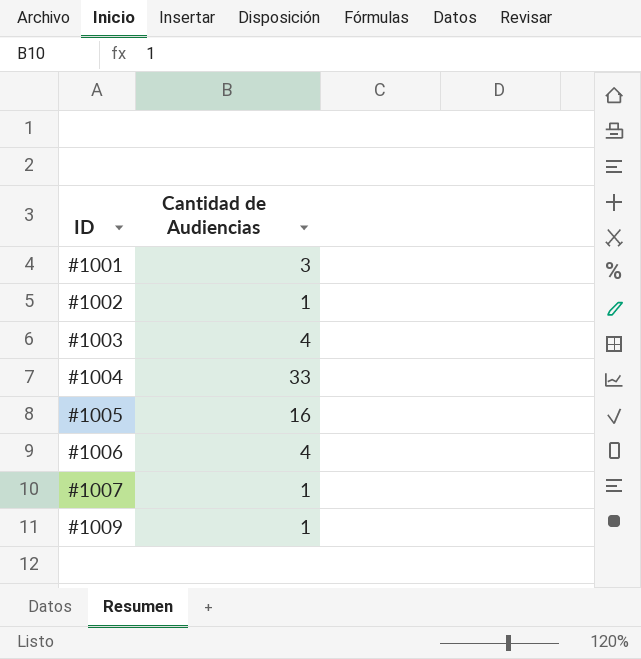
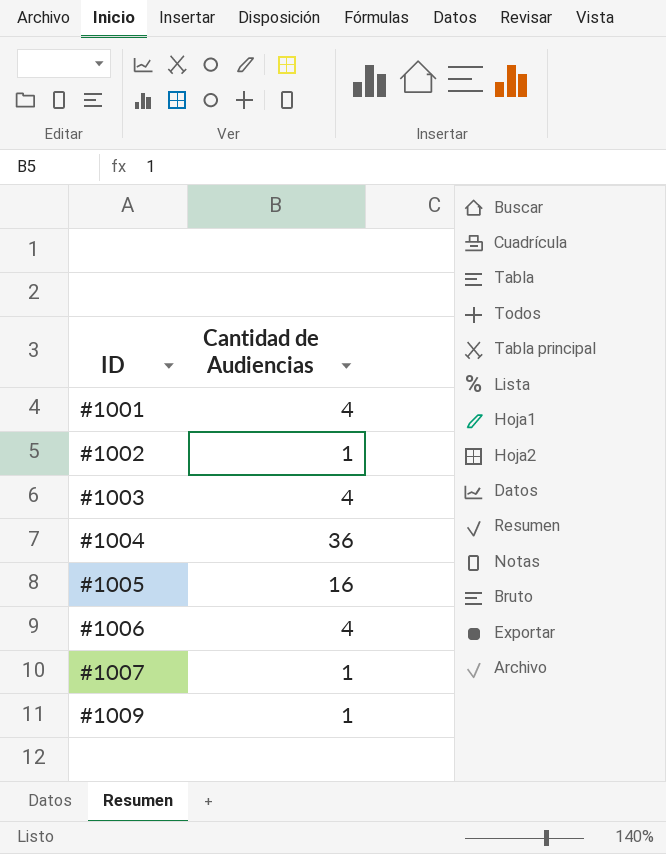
#1001 | Cantidad de Audiencias: 3 -> 4
#1004 | Cantidad de Audiencias: 33 -> 36

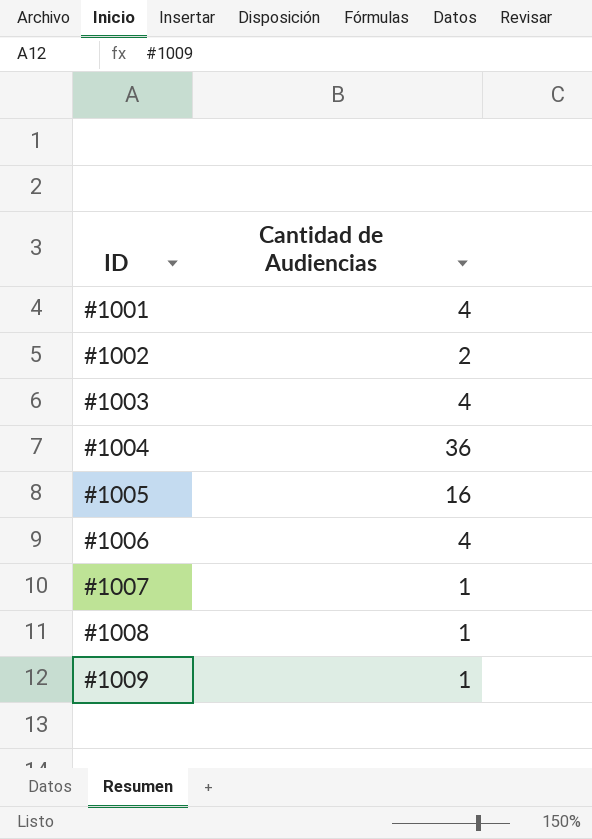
#1002 | Cantidad de Audiencias: 1 -> 2
row #1008: none -> 1

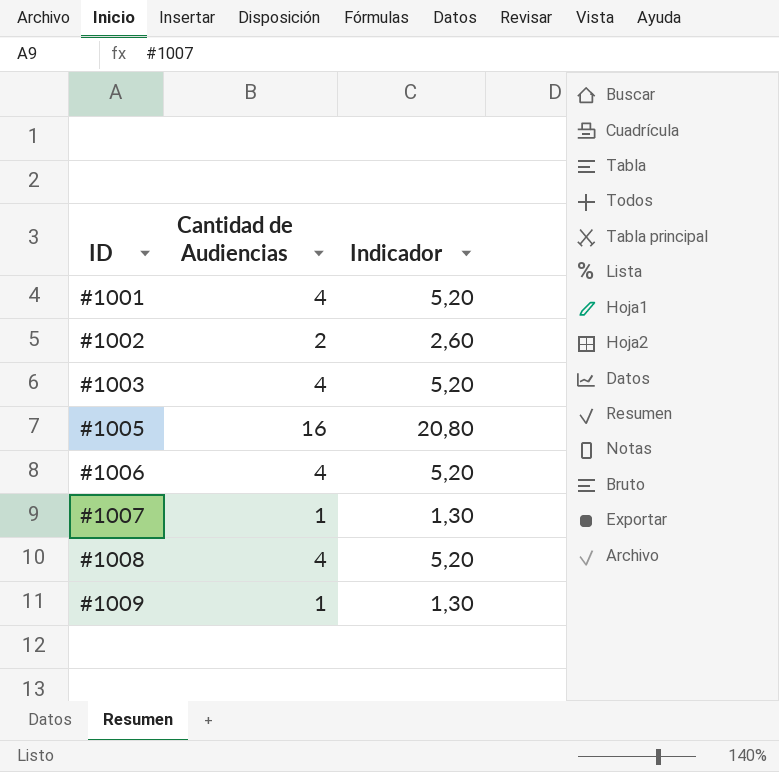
column Indicador | formula: none -> [Cantidad de Audiencias] * 1,3
row #1004: 36 -> none
#1008 | Cantidad de Audiencias: 1 -> 4

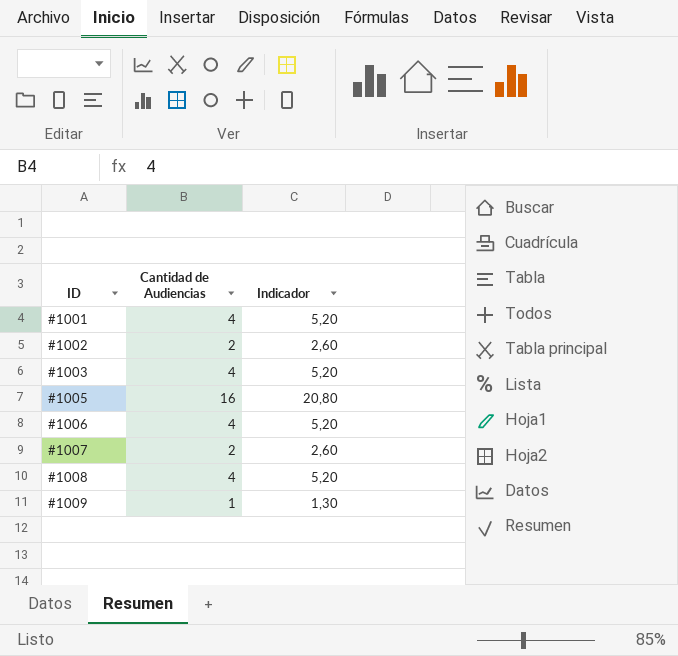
#1007 | Cantidad de Audiencias: 1 -> 2
#1007 | Indicador: 1,30 -> 2,60

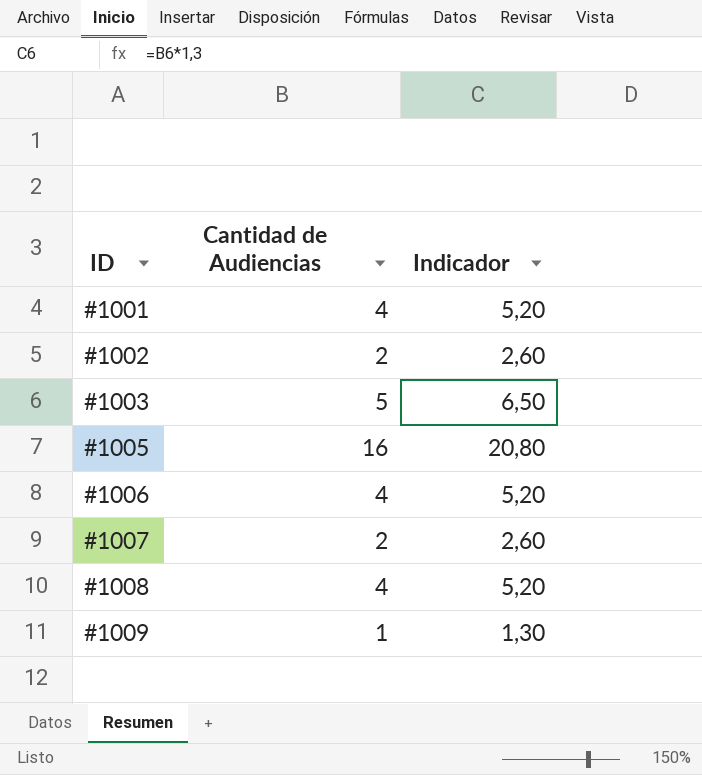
#1003 | Cantidad de Audiencias: 4 -> 5
#1003 | Indicador: 5,20 -> 6,50

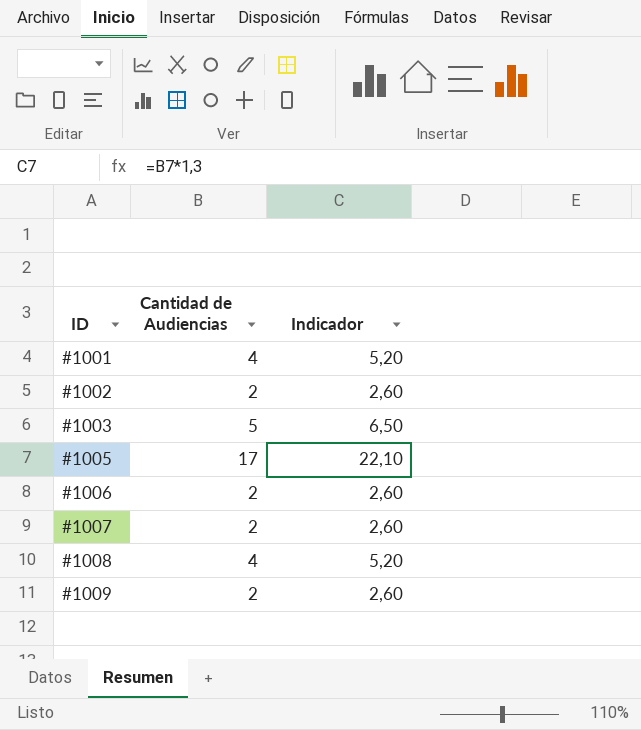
#1005 | Cantidad de Audiencias: 16 -> 17
#1005 | Indicador: 20,80 -> 22,10
#1006 | Cantidad de Audiencias: 4 -> 2
#1006 | Indicador: 5,20 -> 2,60
#1009 | Cantidad de Audiencias: 1 -> 2
#1009 | Indicador: 1,30 -> 2,60

